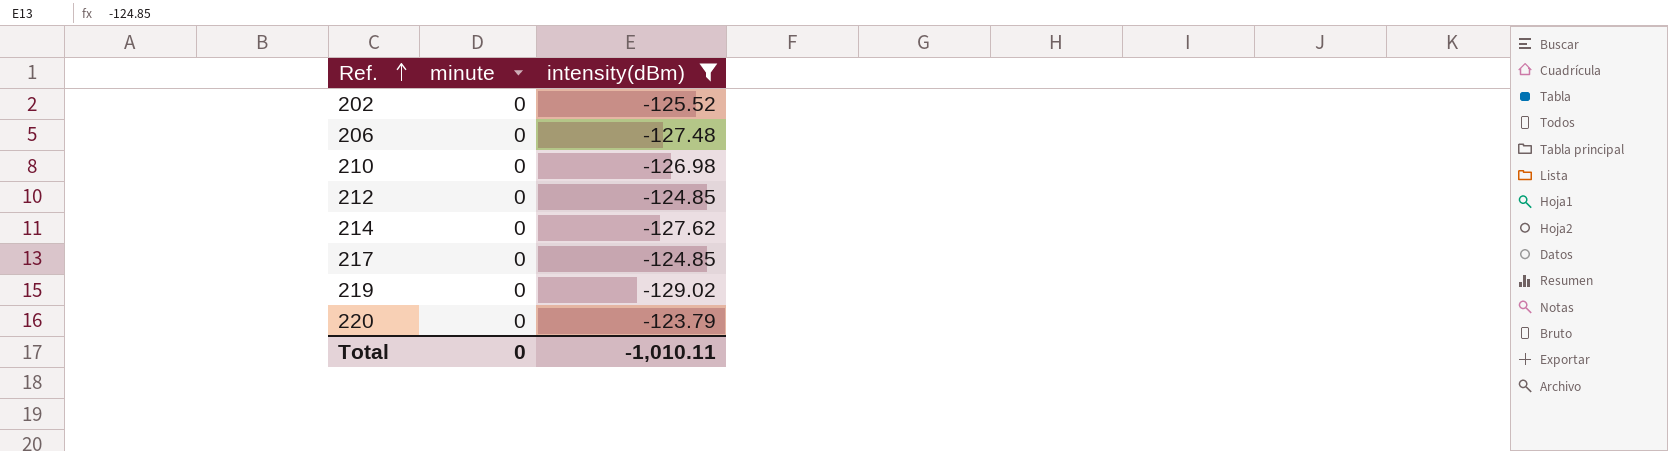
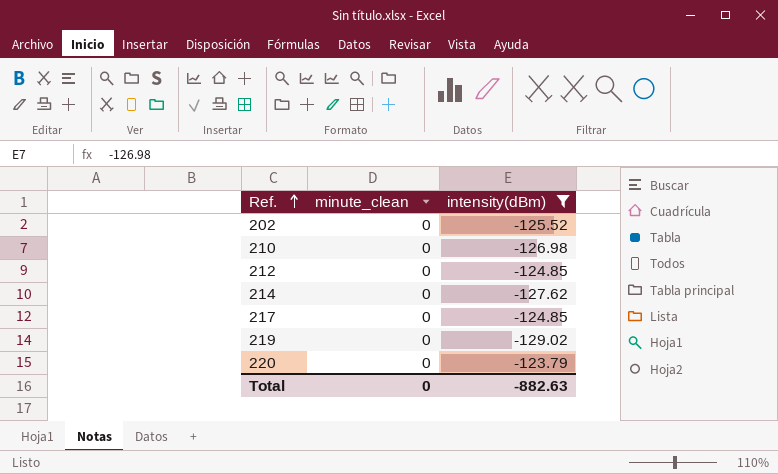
column name: minute -> minute_clean
row 206: 0 | -127.48 -> none
Total | intensity(dBm): -1,010.11 -> -882.63

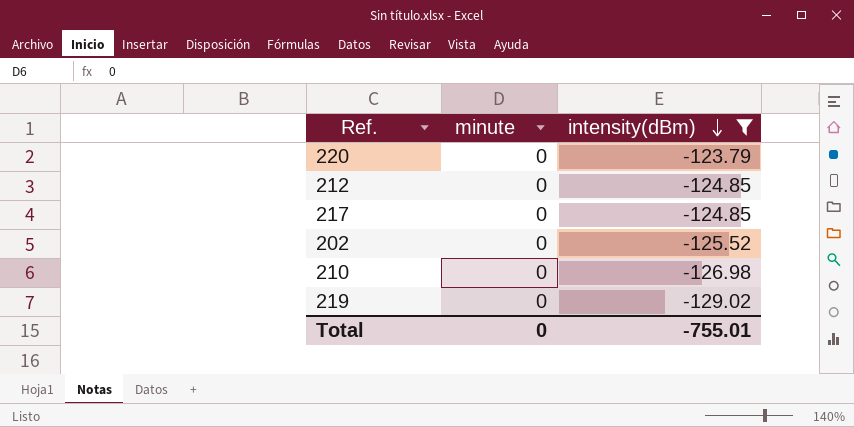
row order: Ref. ascending -> intensity(dBm) descending
column name: minute_clean -> minute
row 214: 0 | -127.62 -> none
Total | intensity(dBm): -882.63 -> -755.01

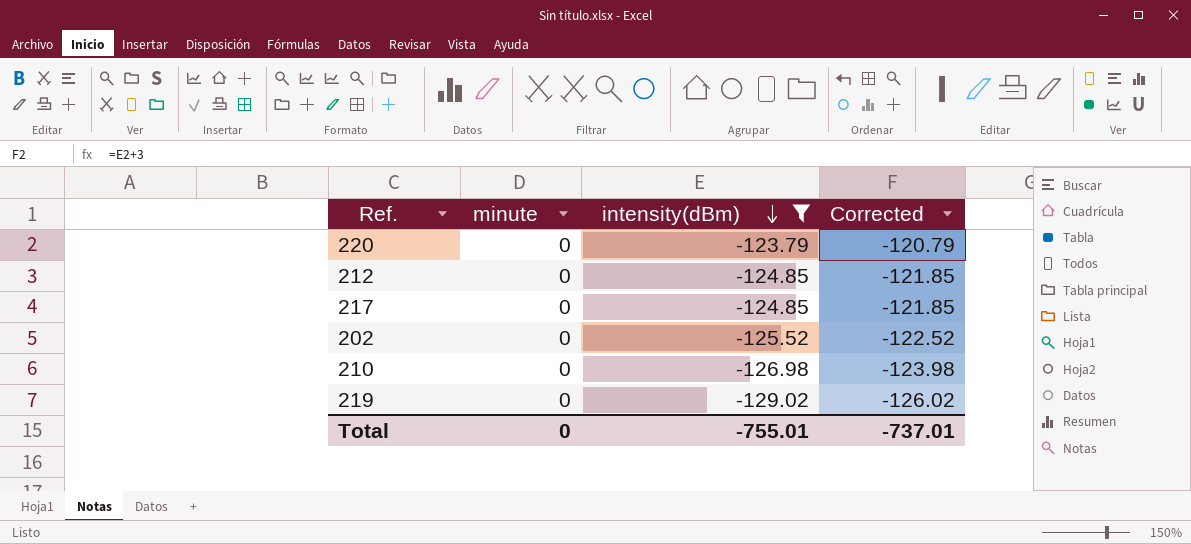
column Corrected | formula: none -> [intensity(dBm)] + 3

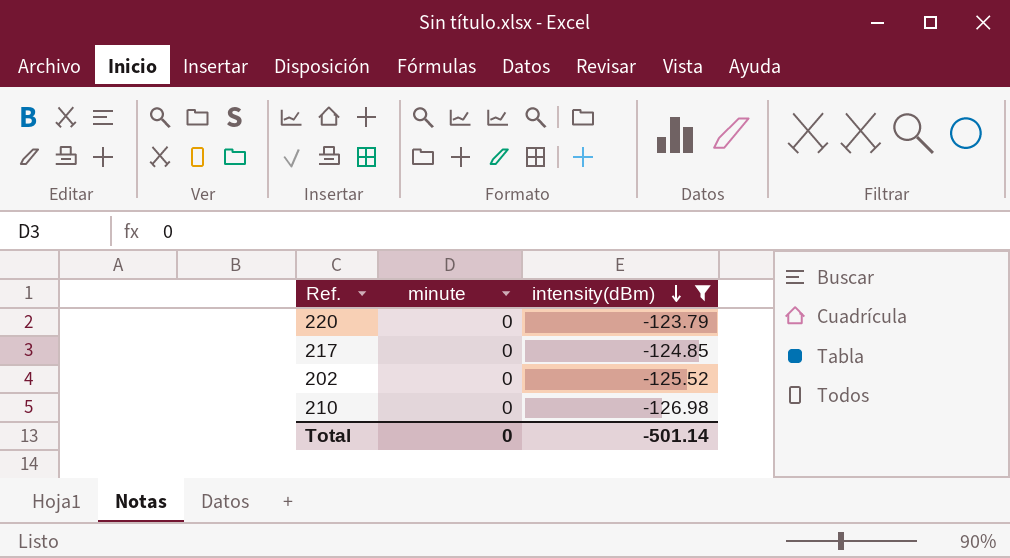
column Corrected | formula: [intensity(dBm)] + 3 -> none
row 212: 0 | -124.85 | -121.85 -> none
row 219: 0 | -129.02 | -126.02 -> none
Total | intensity(dBm): -755.01 -> -501.14

